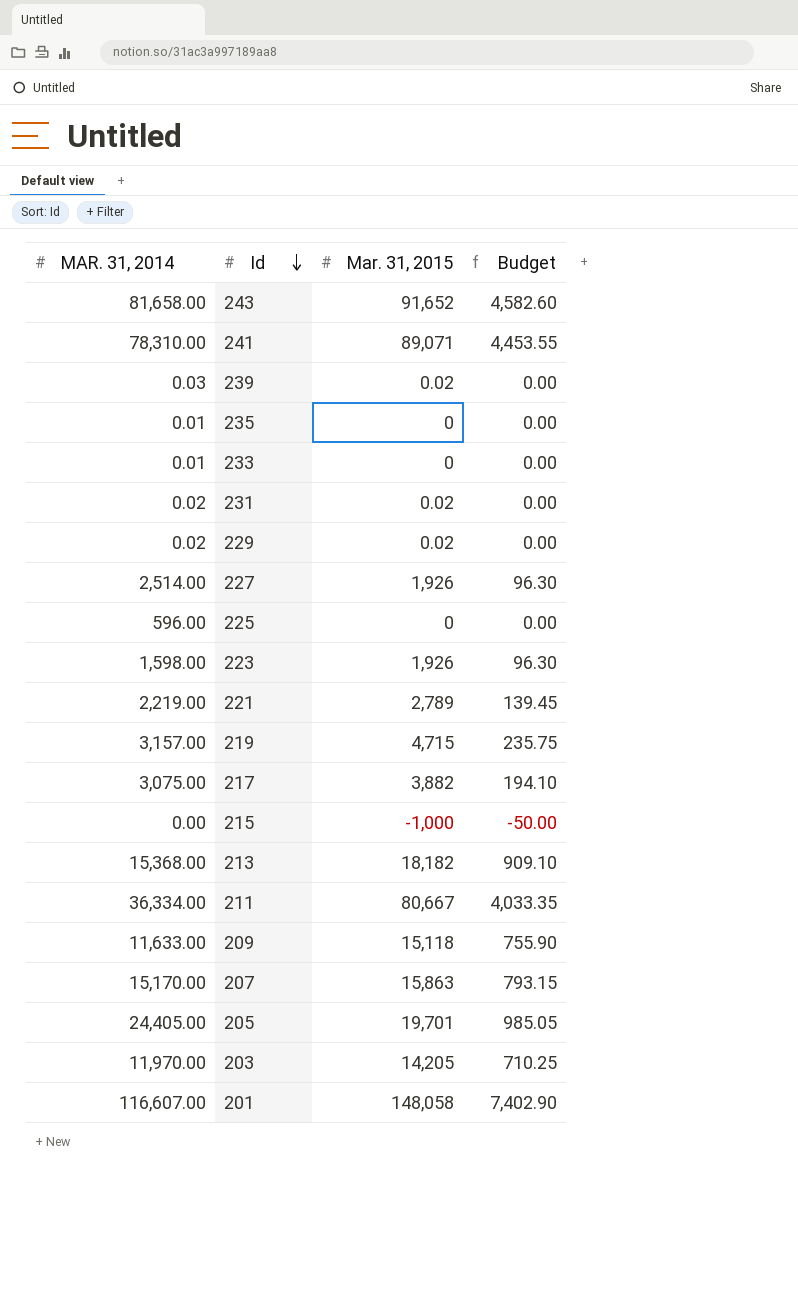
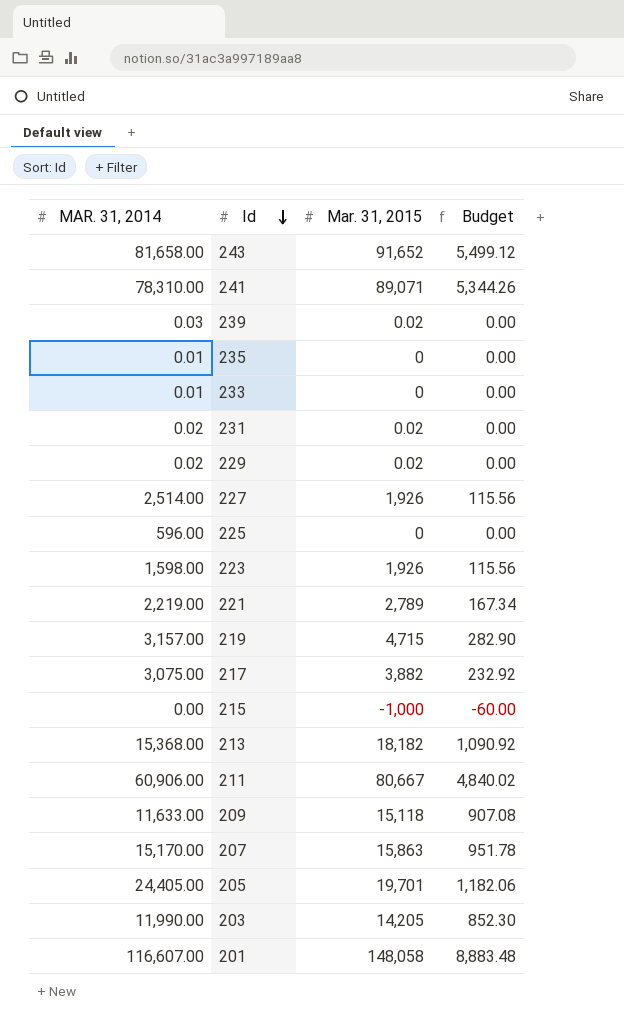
column Budget | formula: [Mar. 31, 2015] * 0.05 -> [Mar. 31, 2015] * 0.06
211 | MAR. 31, 2014: 36,334.00 -> 60,906.00
203 | MAR. 31, 2014: 11,970.00 -> 11,990.00

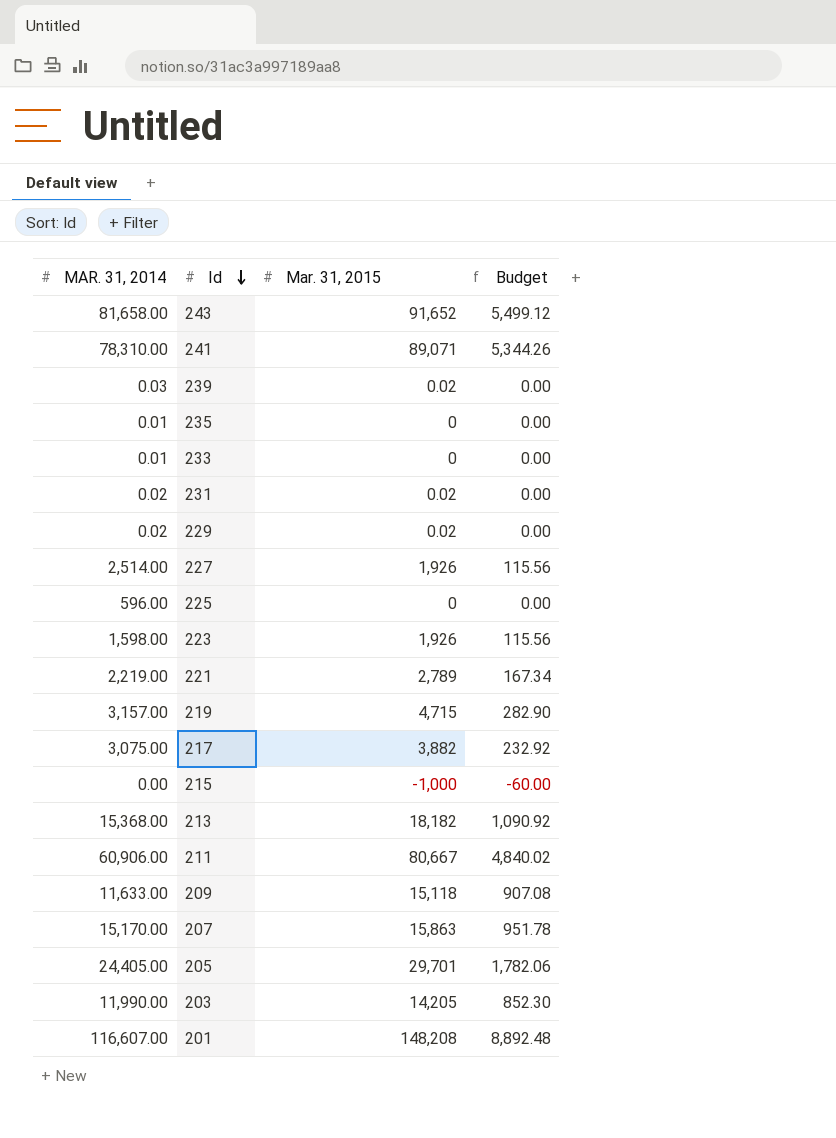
205 | Mar. 31, 2015: 19,701 -> 29,701
205 | Budget: 1,182.06 -> 1,782.06
201 | Mar. 31, 2015: 148,058 -> 148,208
201 | Budget: 8,883.48 -> 8,892.48

